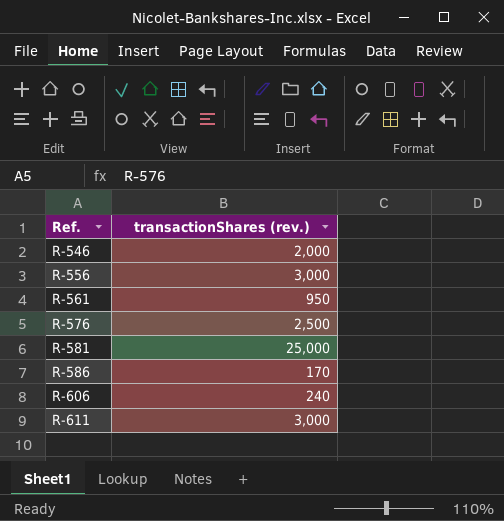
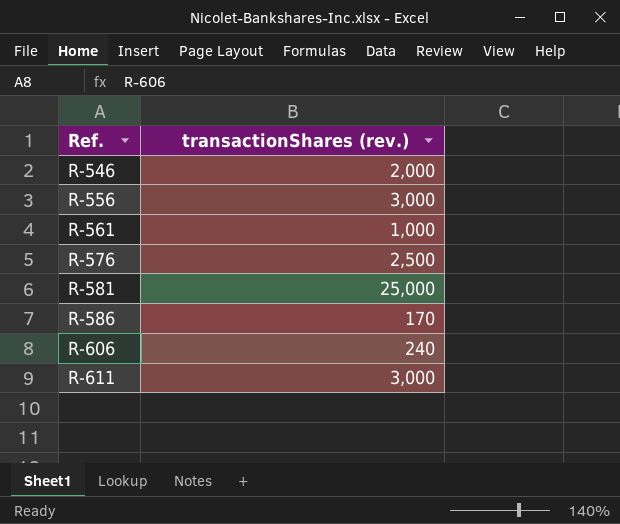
R-561 | transactionShares (rev.): 950 -> 1,000

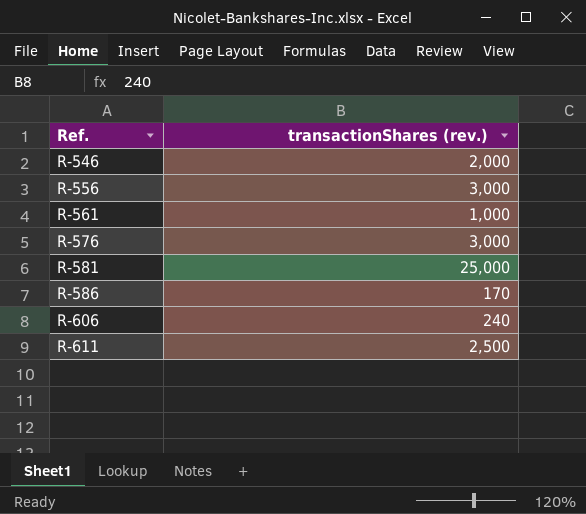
R-576 | transactionShares (rev.): 2,500 -> 3,000
R-611 | transactionShares (rev.): 3,000 -> 2,500

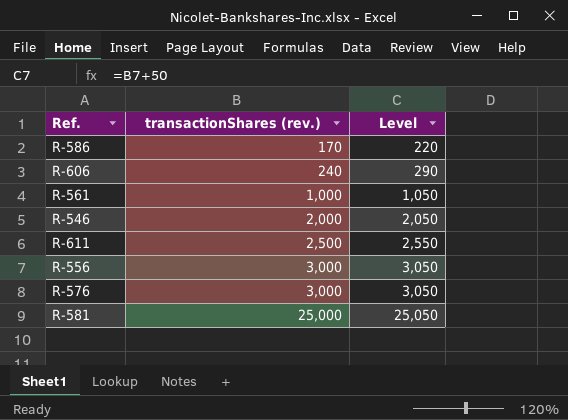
row order: Ref. ascending -> transactionShares (rev.) ascending
column Level | formula: none -> [transactionShares (rev.)] + 50

